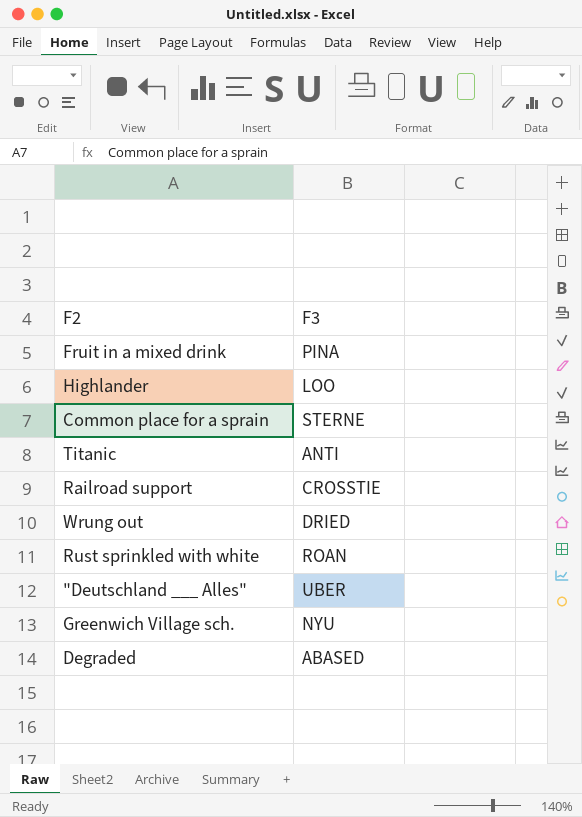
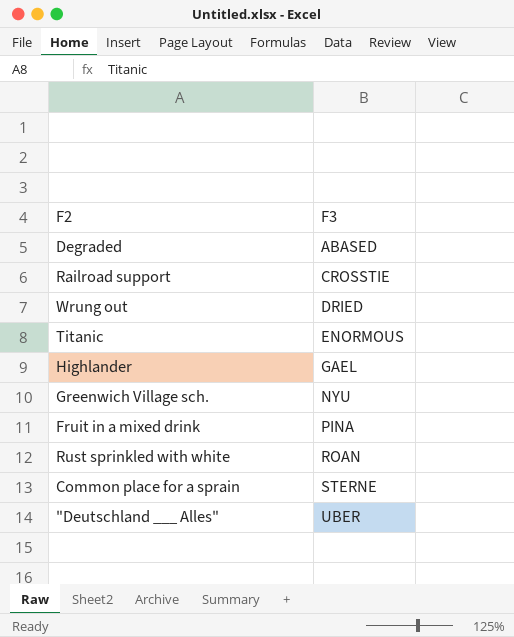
row order: none -> F3 ascending
Titanic | F3: ANTI -> ENORMOUS
Highlander | F3: LOO -> GAEL

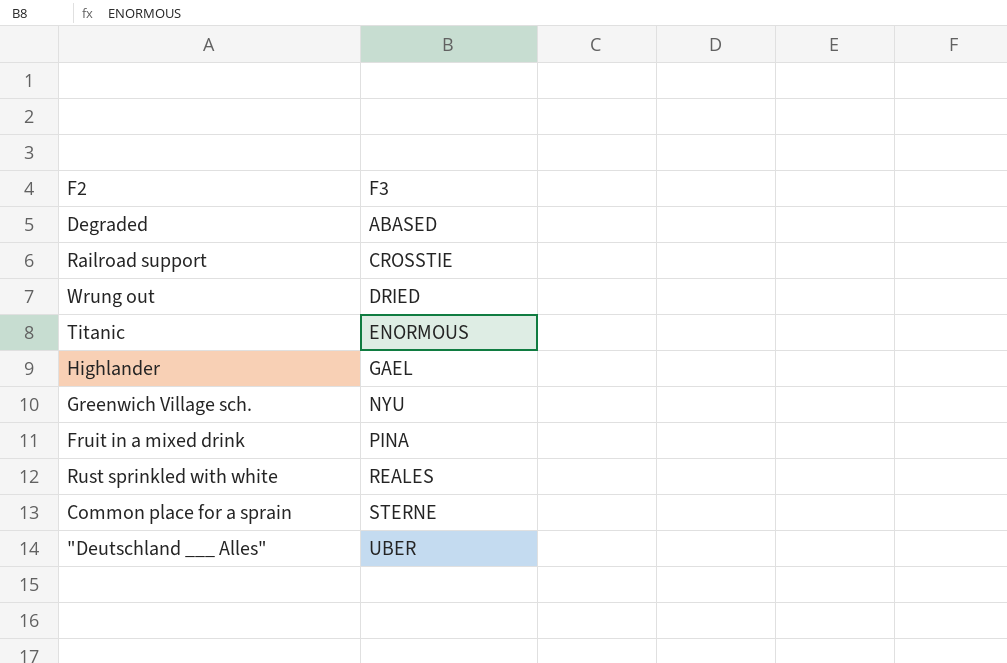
Rust sprinkled with white | F3: ROAN -> REALES

